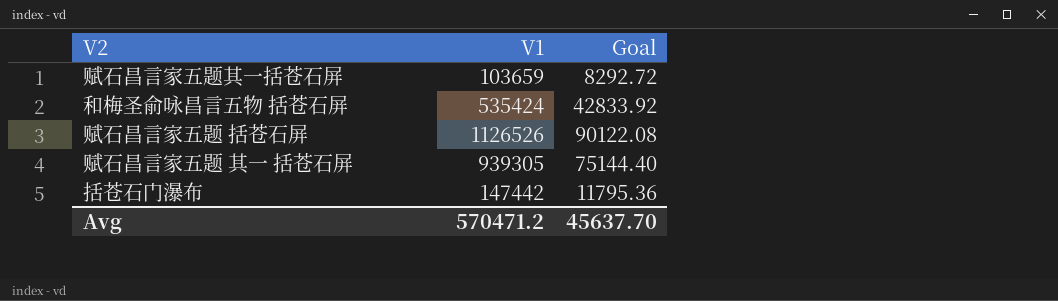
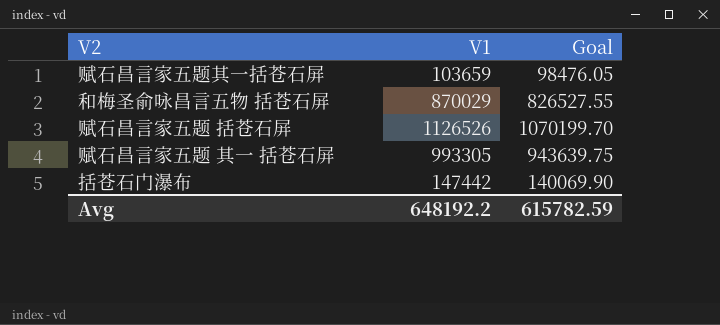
column Goal | formula: [V1] * 0.08 -> [V1] * 0.95
和梅圣俞咏昌言五物 括苍石屏 | V1: 535424 -> 870029
赋石昌言家五题 其一 括苍石屏 | V1: 939305 -> 993305
Avg | V1: 570471.2 -> 648192.2
Avg | Goal: 45637.70 -> 615782.59

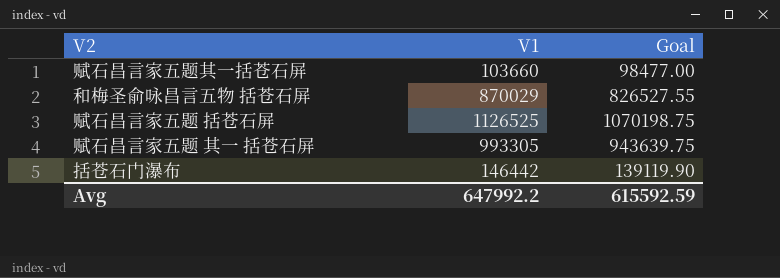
赋石昌言家五题其一括苍石屏 | V1: 103659 -> 103660
赋石昌言家五题其一括苍石屏 | Goal: 98476.05 -> 98477.00
赋石昌言家五题 括苍石屏 | V1: 1126526 -> 1126525
赋石昌言家五题 括苍石屏 | Goal: 1070199.70 -> 1070198.75
括苍石门瀑布 | V1: 147442 -> 146442
括苍石门瀑布 | Goal: 140069.90 -> 139119.90
Avg | V1: 648192.2 -> 647992.2
Avg | Goal: 615782.59 -> 615592.59

